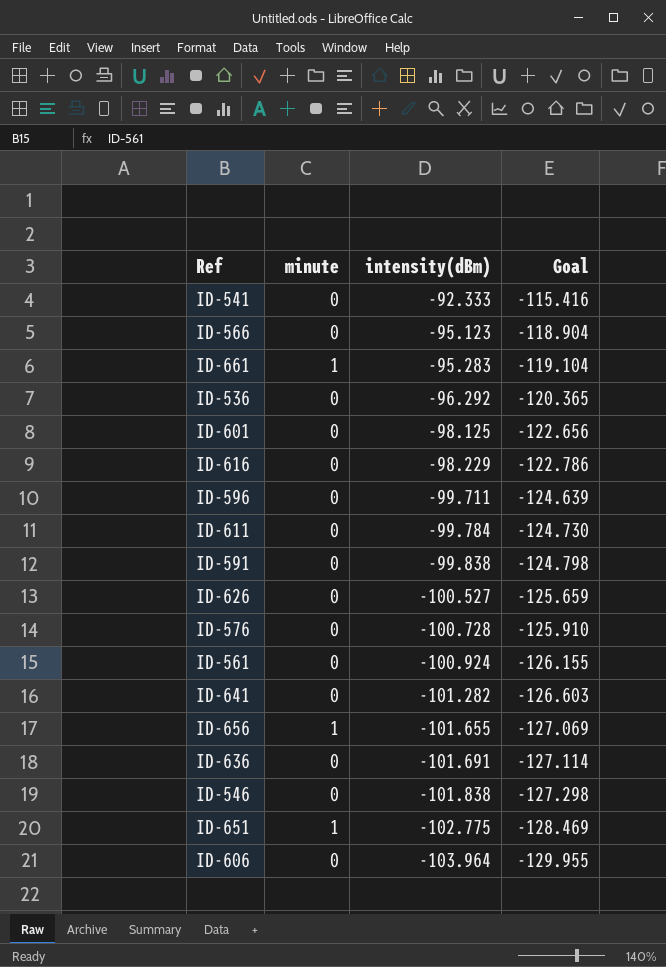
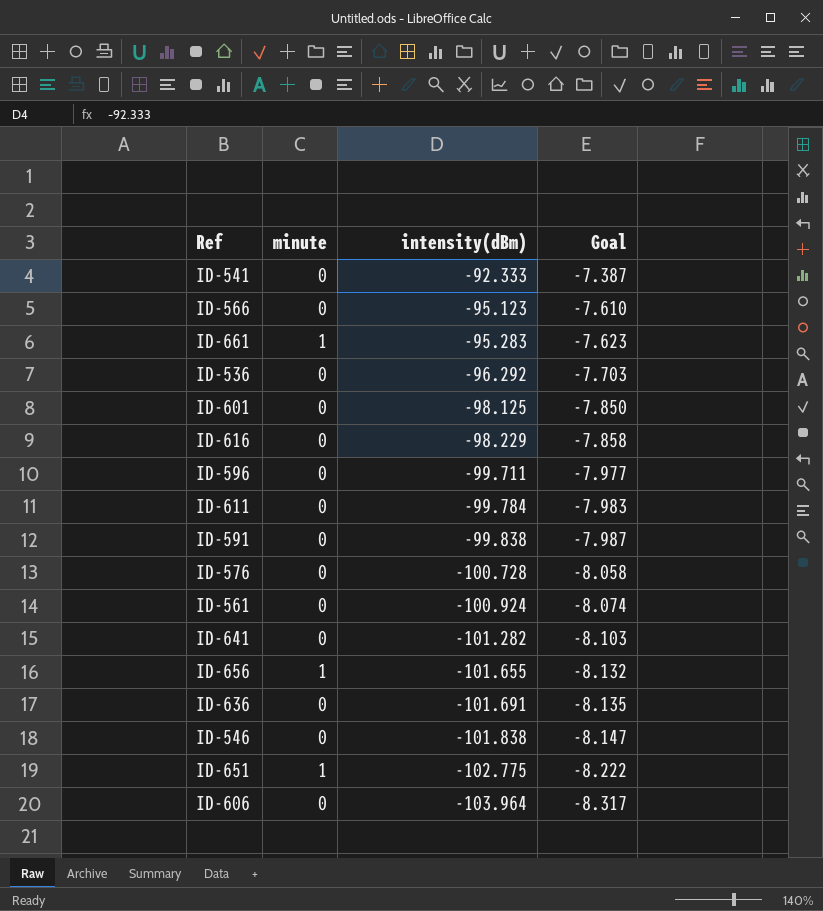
column Goal | formula: [intensity(dBm)] * 1.25 -> [intensity(dBm)] * 0.08
row ID-626: 0 | -100.527 | -125.659 -> none

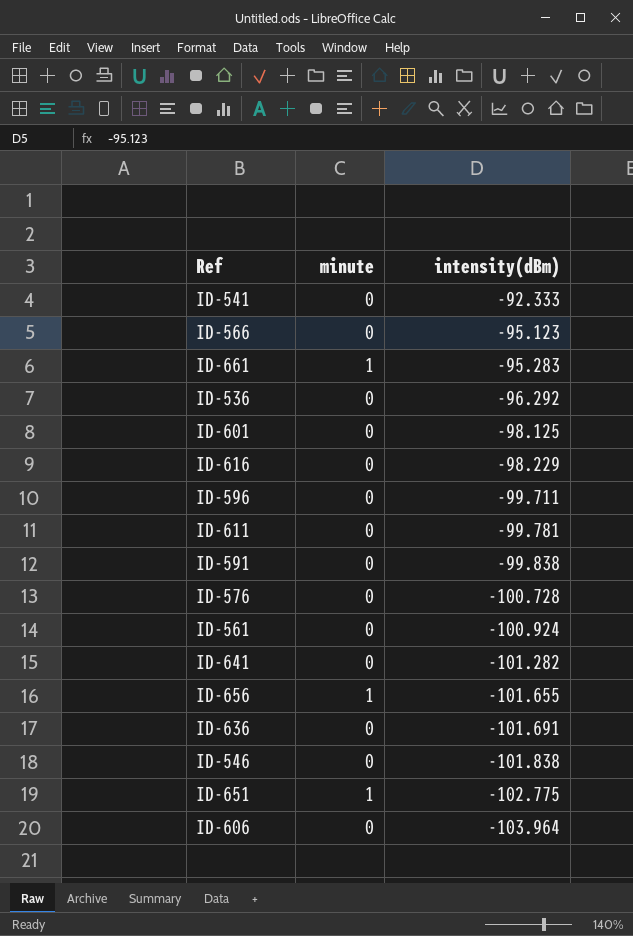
column Goal | formula: [intensity(dBm)] * 0.08 -> none
ID-611 | intensity(dBm): -99.784 -> -99.781

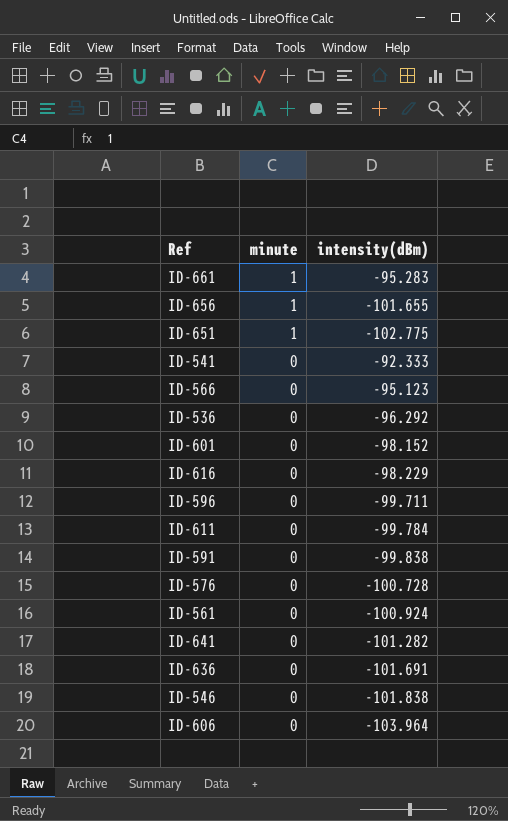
row order: intensity(dBm) descending -> minute descending
ID-601 | intensity(dBm): -98.125 -> -98.152
ID-611 | intensity(dBm): -99.781 -> -99.784

